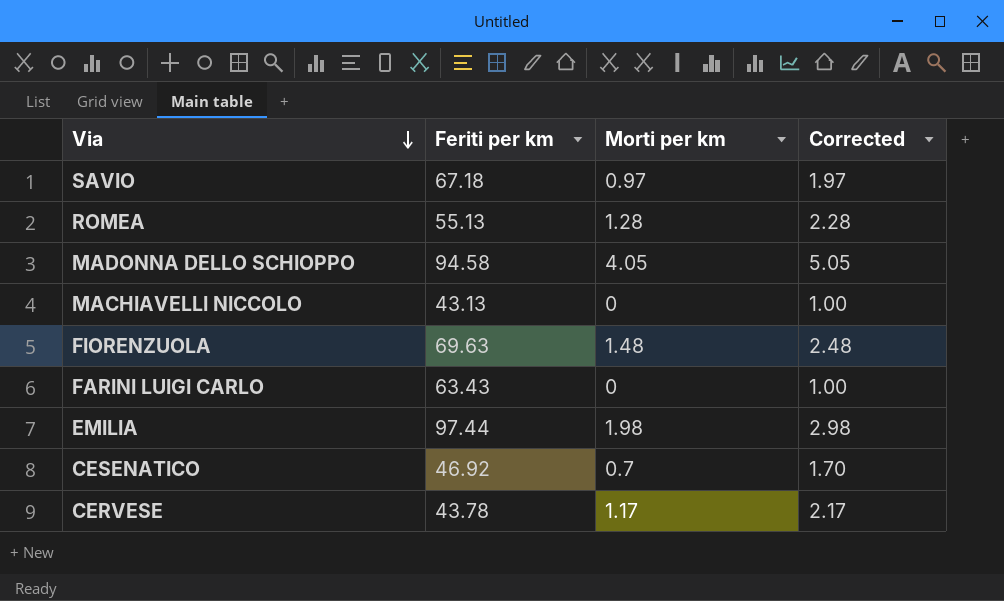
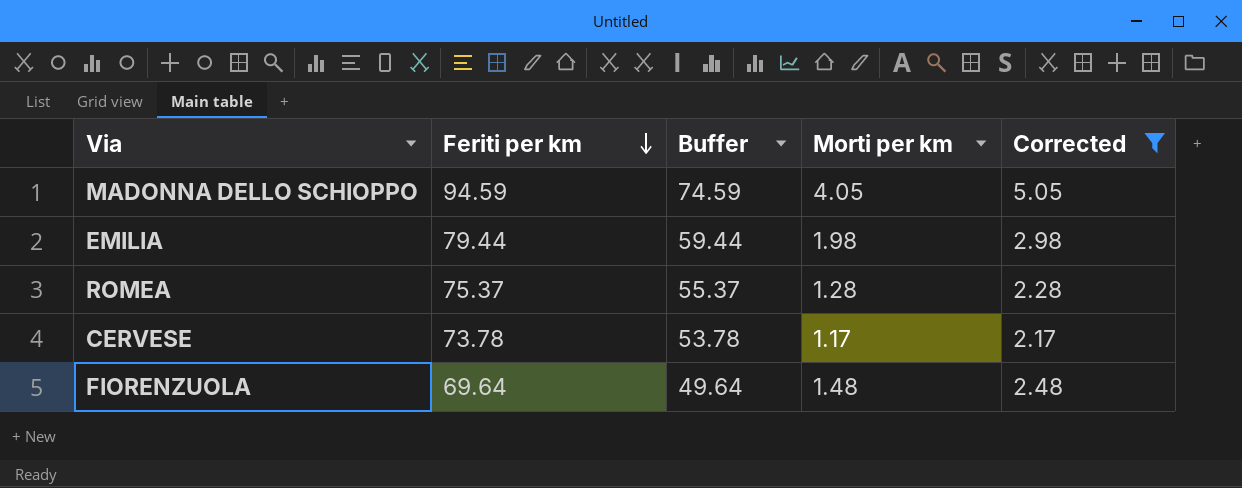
filter: none -> Corrected >= 2.17
row order: Via descending -> Feriti per km descending
column Buffer | formula: none -> [Feriti per km] - 20
MADONNA DELLO SCHIOPPO | Feriti per km: 94.58 -> 94.59
EMILIA | Feriti per km: 97.44 -> 79.44
ROMEA | Feriti per km: 55.13 -> 75.37
CERVESE | Feriti per km: 43.78 -> 73.78
FIORENZUOLA | Feriti per km: 69.63 -> 69.64

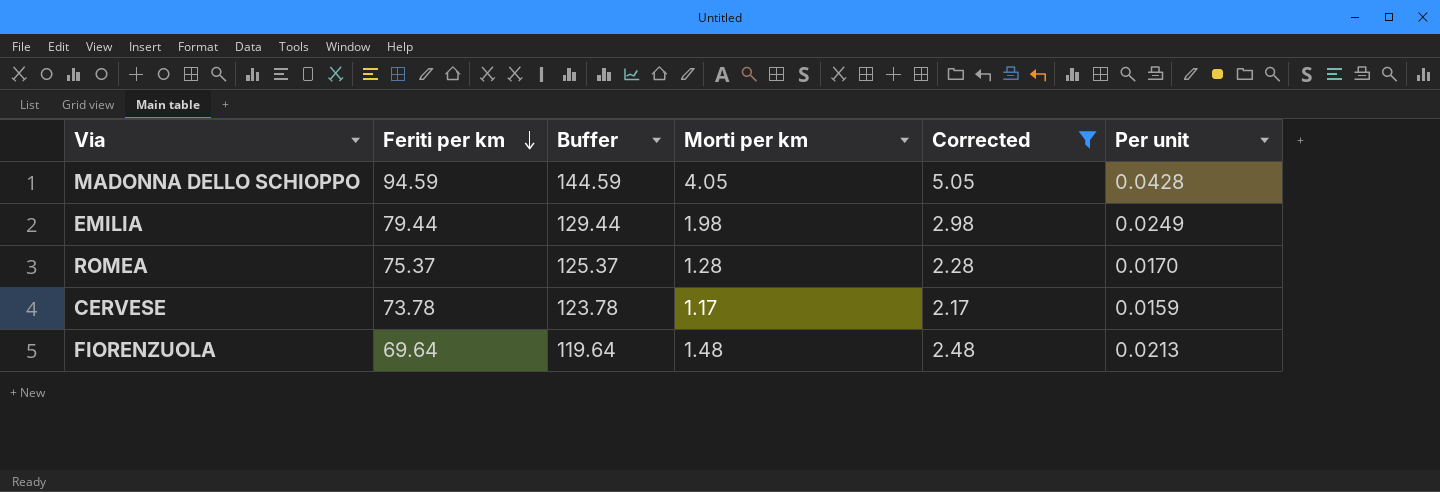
column Buffer | formula: [Feriti per km] - 20 -> [Feriti per km] + 50
column Per unit | formula: none -> [Morti per km] / [Feriti per km]

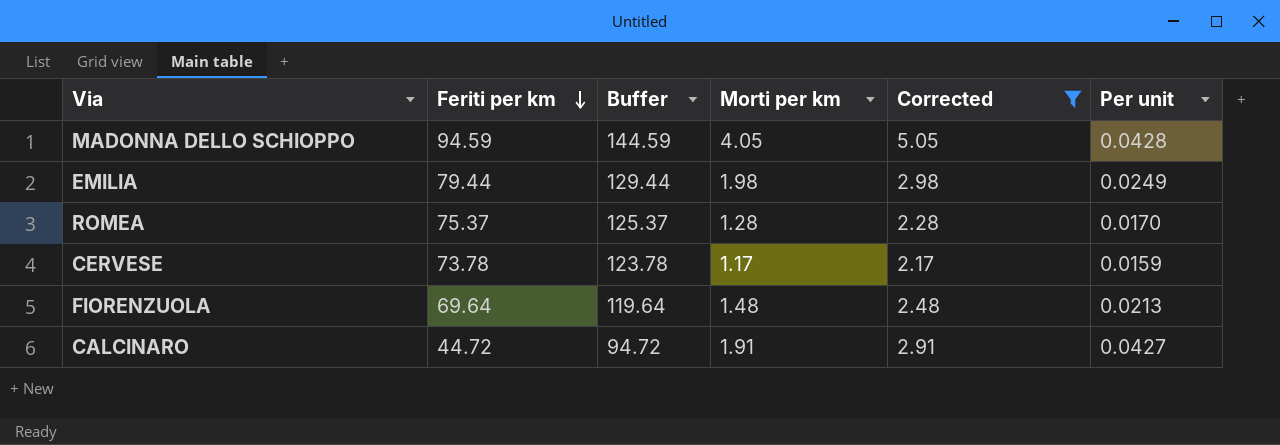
row CALCINARO: none -> 44.72 | 94.72 | 1.91 | 2.91 | 0.0427

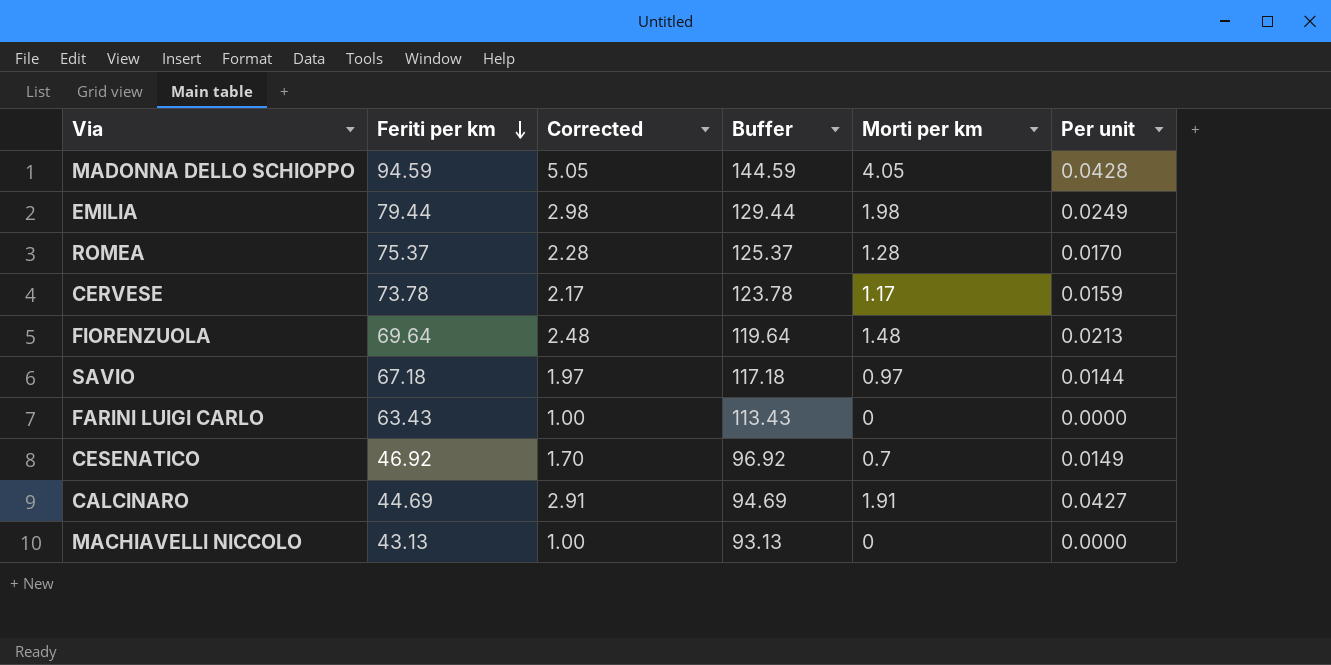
filter: Corrected >= 2.17 -> none
column Corrected | position: 5 -> 3
CALCINARO | Feriti per km: 44.72 -> 44.69
CALCINARO | Buffer: 94.72 -> 94.69

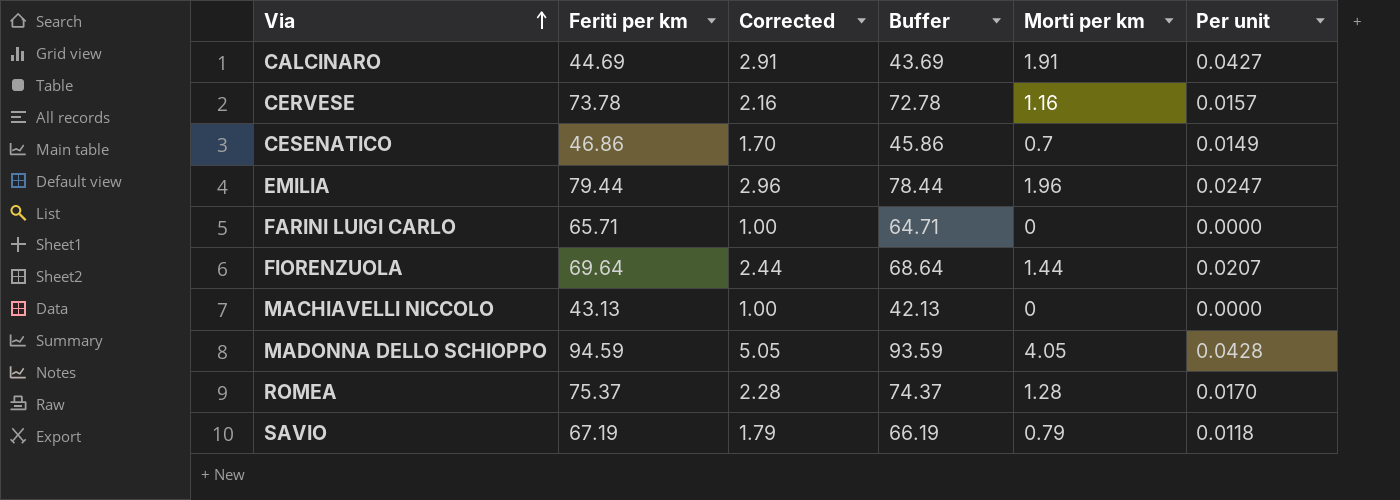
row order: Feriti per km descending -> Via ascending
column Buffer | formula: [Feriti per km] + 50 -> [Feriti per km] - 1
CERVESE | Corrected: 2.17 -> 2.16
CERVESE | Morti per km: 1.17 -> 1.16
CERVESE | Per unit: 0.0159 -> 0.0157
CESENATICO | Feriti per km: 46.92 -> 46.86
EMILIA | Corrected: 2.98 -> 2.96
EMILIA | Morti per km: 1.98 -> 1.96
EMILIA | Per unit: 0.0249 -> 0.0247
FARINI LUIGI CARLO | Feriti per km: 63.43 -> 65.71
FIORENZUOLA | Corrected: 2.48 -> 2.44
FIORENZUOLA | Morti per km: 1.48 -> 1.44
FIORENZUOLA | Per unit: 0.0213 -> 0.0207
SAVIO | Feriti per km: 67.18 -> 67.19
SAVIO | Corrected: 1.97 -> 1.79
SAVIO | Morti per km: 0.97 -> 0.79
SAVIO | Per unit: 0.0144 -> 0.0118

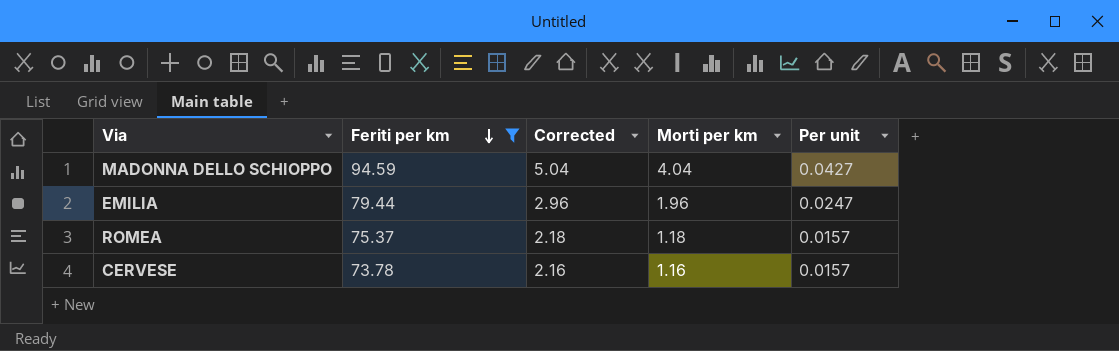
filter: none -> Feriti per km >= 73.78
row order: Via ascending -> Feriti per km descending
column Buffer | formula: [Feriti per km] - 1 -> none
MADONNA DELLO SCHIOPPO | Corrected: 5.05 -> 5.04
MADONNA DELLO SCHIOPPO | Morti per km: 4.05 -> 4.04
MADONNA DELLO SCHIOPPO | Per unit: 0.0428 -> 0.0427
ROMEA | Corrected: 2.28 -> 2.18
ROMEA | Morti per km: 1.28 -> 1.18
ROMEA | Per unit: 0.0170 -> 0.0157

